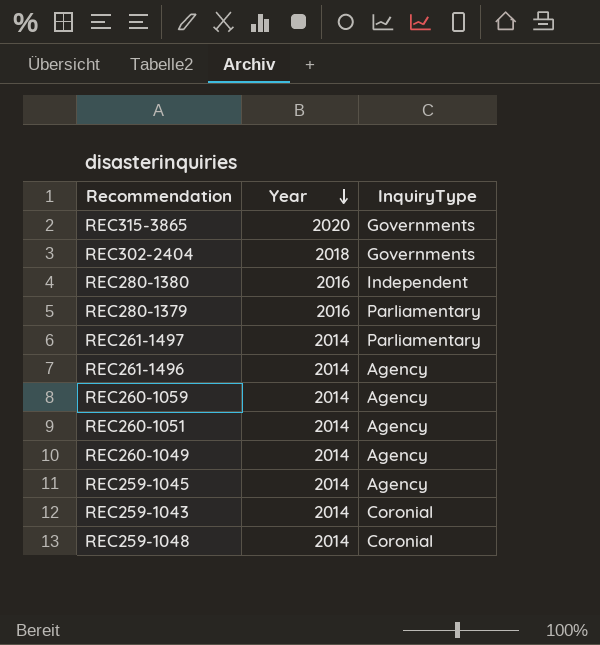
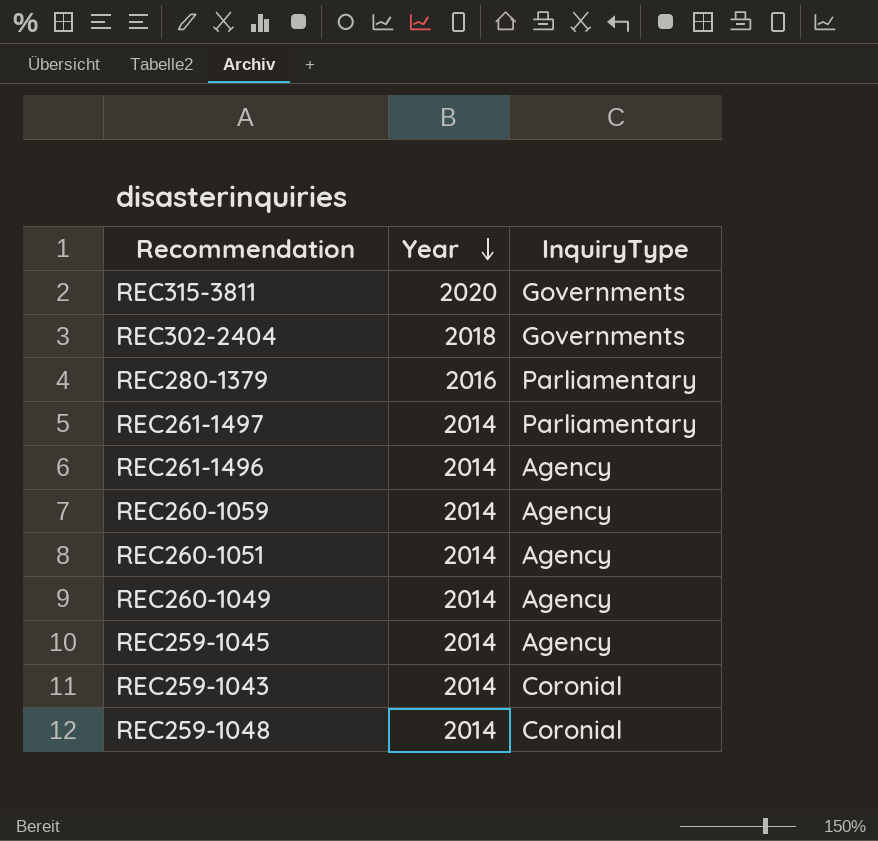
row REC315-3865: 2020 | Governments -> none
row REC280-1380: 2016 | Independent -> none
row REC315-3811: none -> 2020 | Governments

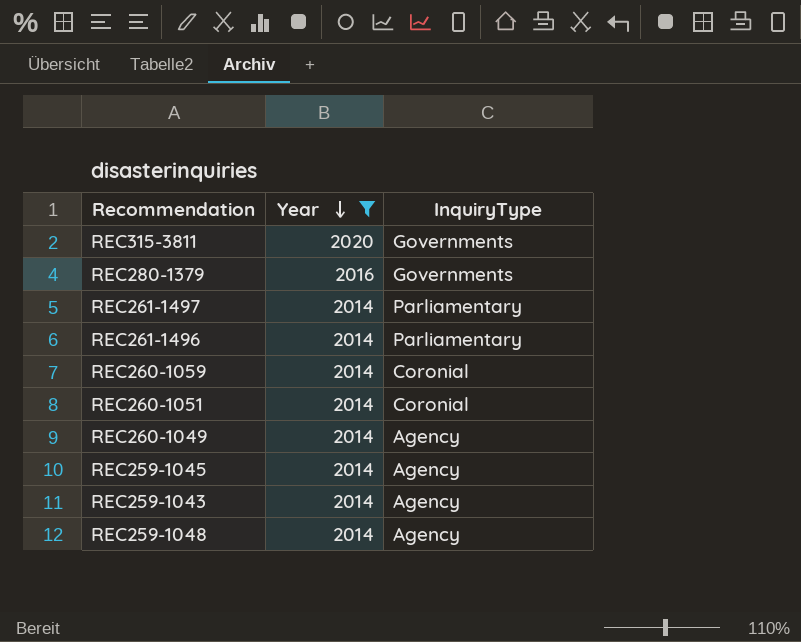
filter: none -> Year != 2018
REC280-1379 | InquiryType: Parliamentary -> Governments
REC261-1496 | InquiryType: Agency -> Parliamentary
REC260-1059 | InquiryType: Agency -> Coronial
REC260-1051 | InquiryType: Agency -> Coronial
REC259-1043 | InquiryType: Coronial -> Agency
REC259-1048 | InquiryType: Coronial -> Agency

